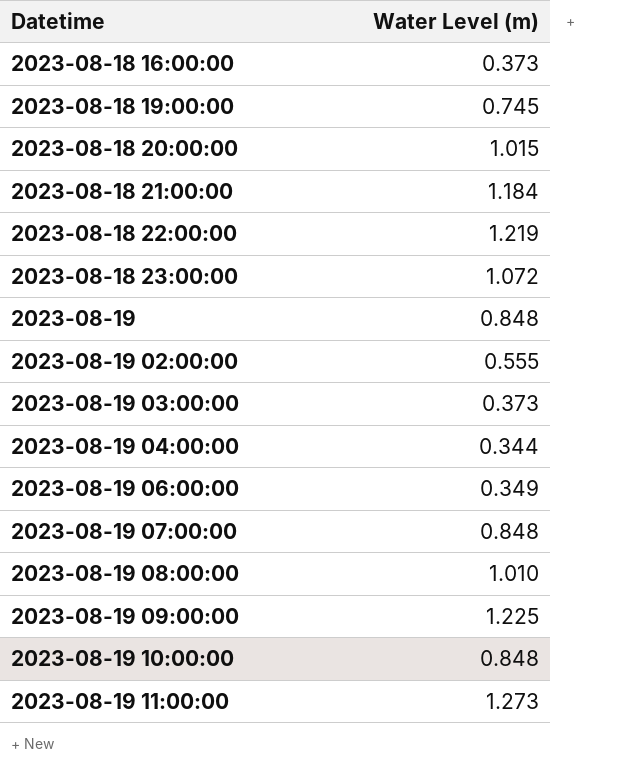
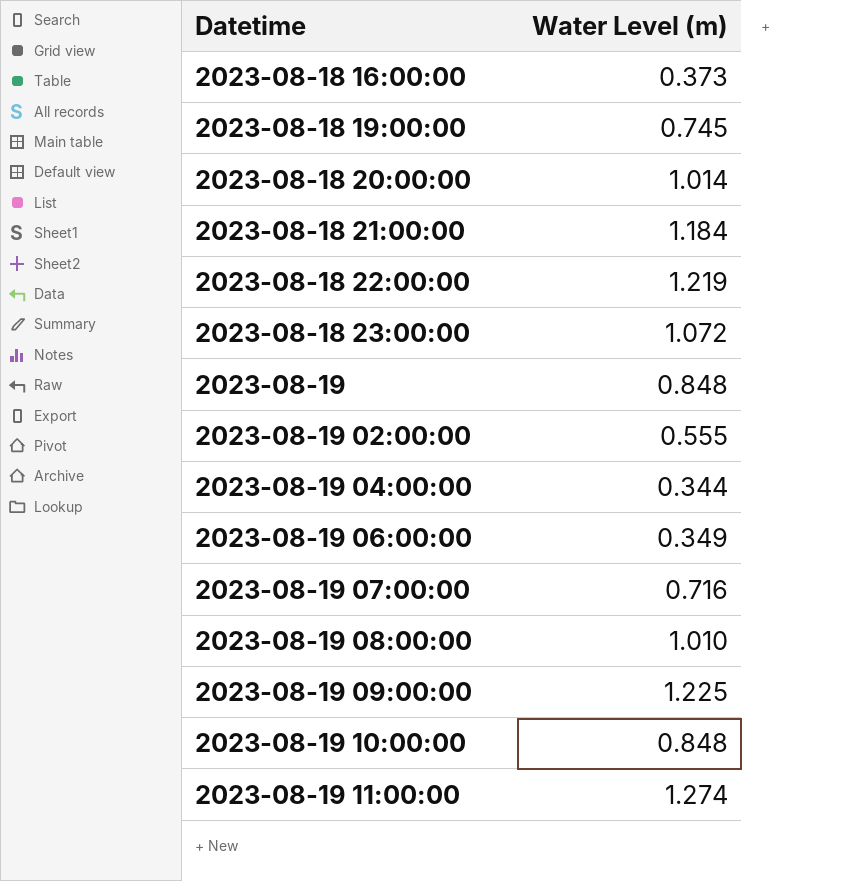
row 2023-08-19 03:00:00: 0.373 -> none
2023-08-18 20:00:00 | Water Level (m): 1.015 -> 1.014
2023-08-19 07:00:00 | Water Level (m): 0.848 -> 0.716
2023-08-19 11:00:00 | Water Level (m): 1.273 -> 1.274

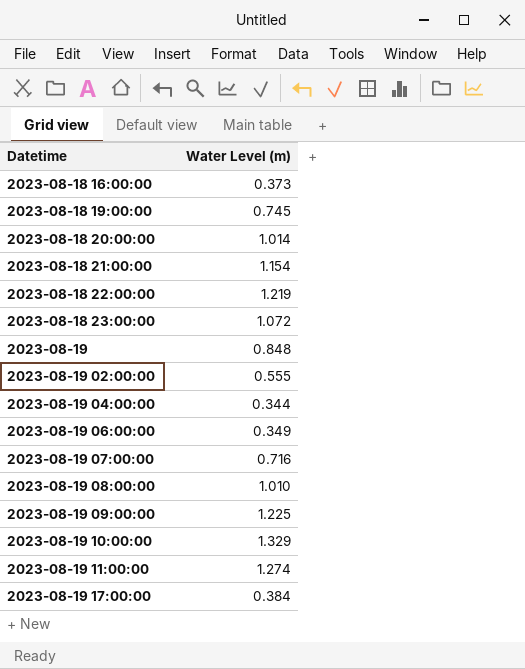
2023-08-18 21:00:00 | Water Level (m): 1.184 -> 1.154
2023-08-19 10:00:00 | Water Level (m): 0.848 -> 1.329
row 2023-08-19 17:00:00: none -> 0.384

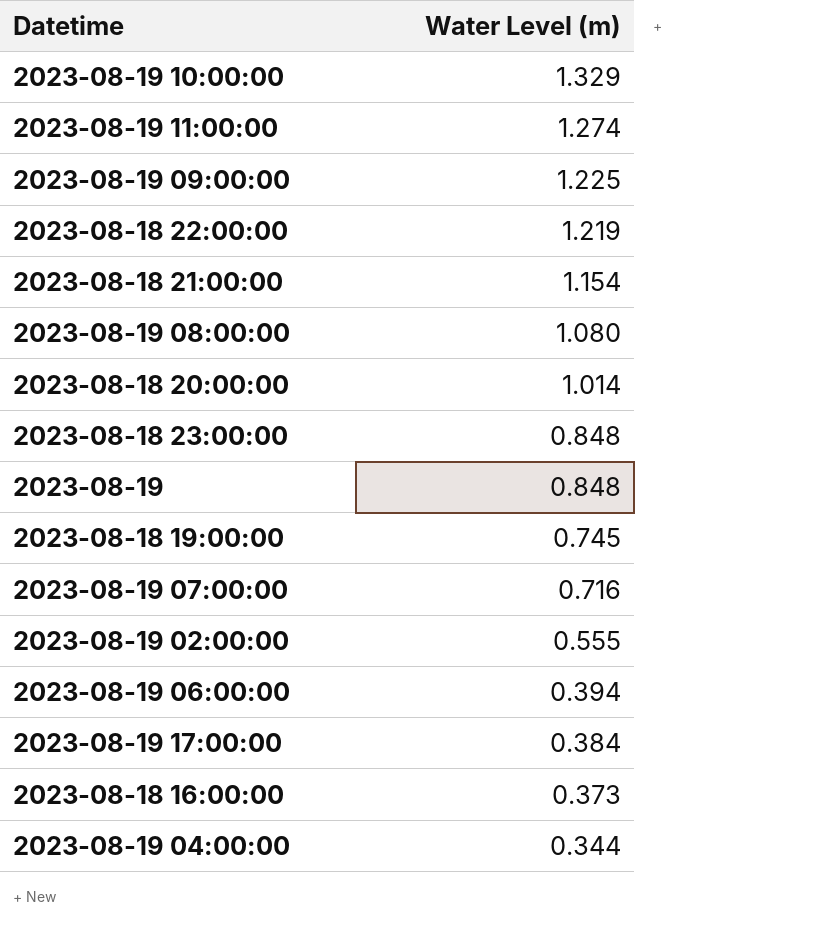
row order: Datetime ascending -> Water Level (m) descending
2023-08-19 08:00:00 | Water Level (m): 1.010 -> 1.080
2023-08-18 23:00:00 | Water Level (m): 1.072 -> 0.848
2023-08-19 06:00:00 | Water Level (m): 0.349 -> 0.394

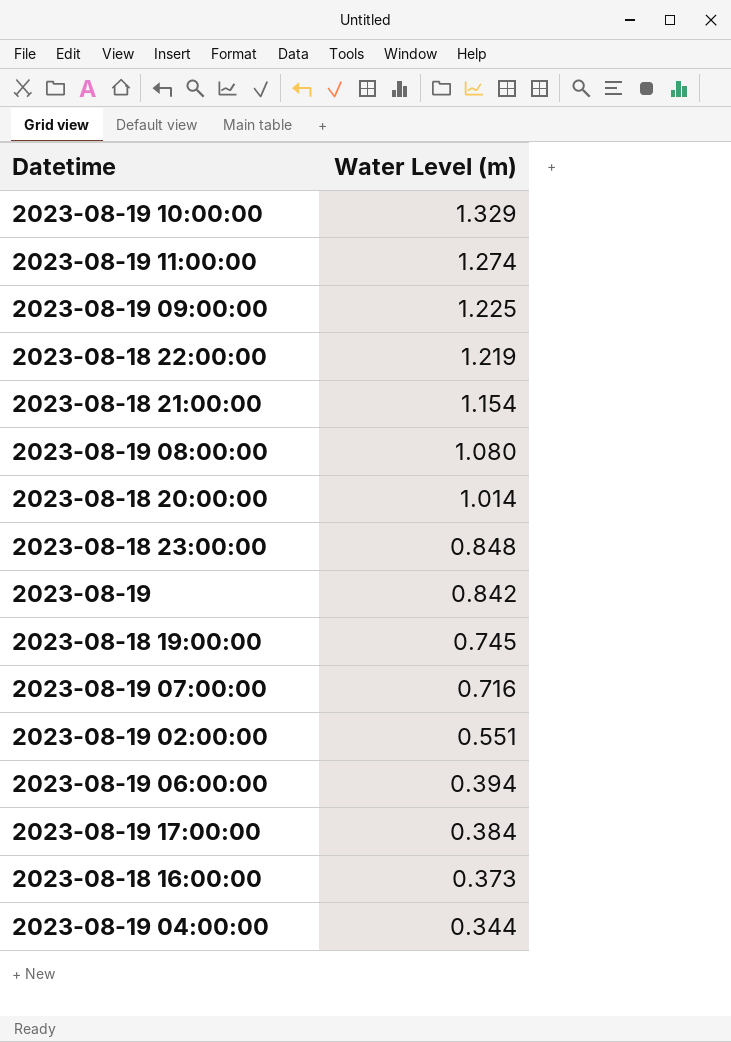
2023-08-19 | Water Level (m): 0.848 -> 0.842
2023-08-19 02:00:00 | Water Level (m): 0.555 -> 0.551

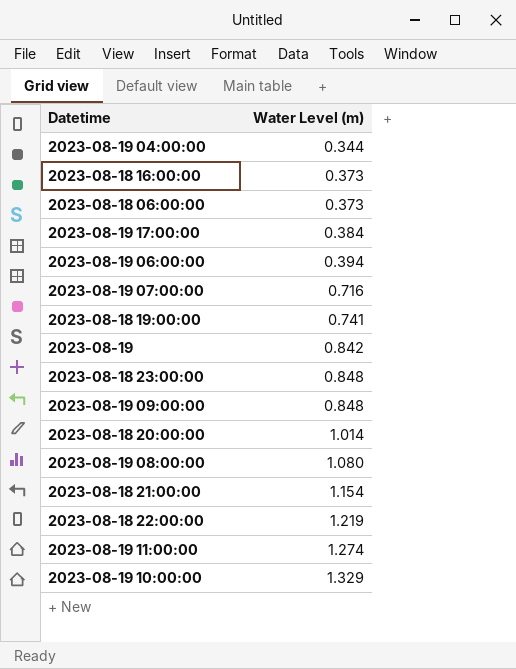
row order: Water Level (m) descending -> Water Level (m) ascending
row 2023-08-19 02:00:00: 0.551 -> none
row 2023-08-18 06:00:00: none -> 0.373
2023-08-18 19:00:00 | Water Level (m): 0.745 -> 0.741
2023-08-19 09:00:00 | Water Level (m): 1.225 -> 0.848

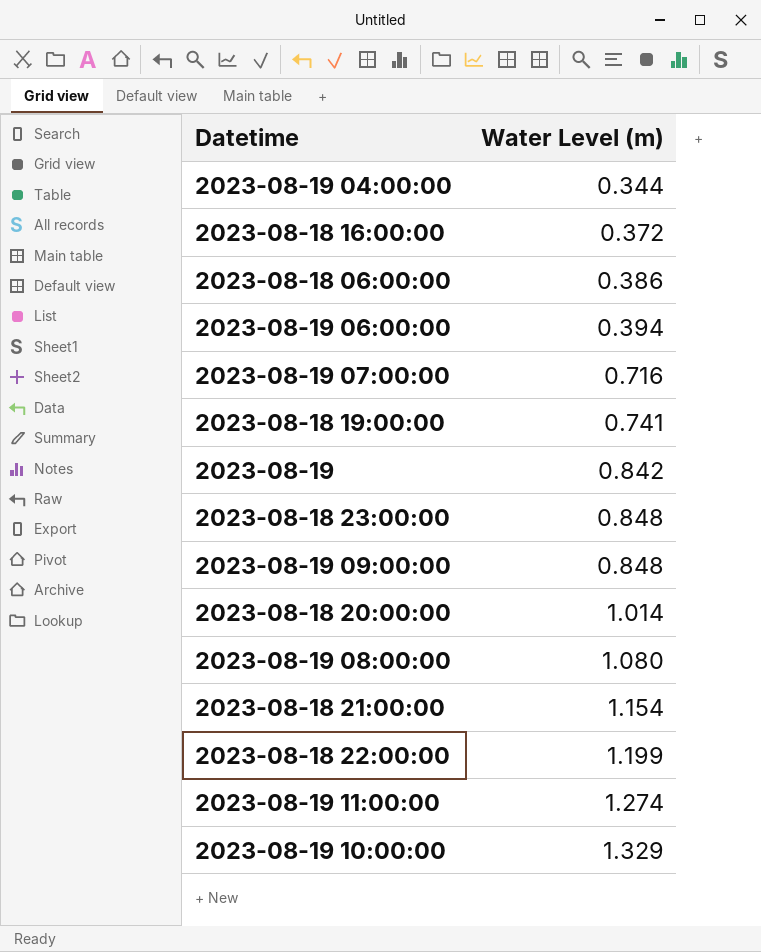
row 2023-08-19 17:00:00: 0.384 -> none
2023-08-18 16:00:00 | Water Level (m): 0.373 -> 0.372
2023-08-18 06:00:00 | Water Level (m): 0.373 -> 0.386
2023-08-18 22:00:00 | Water Level (m): 1.219 -> 1.199

